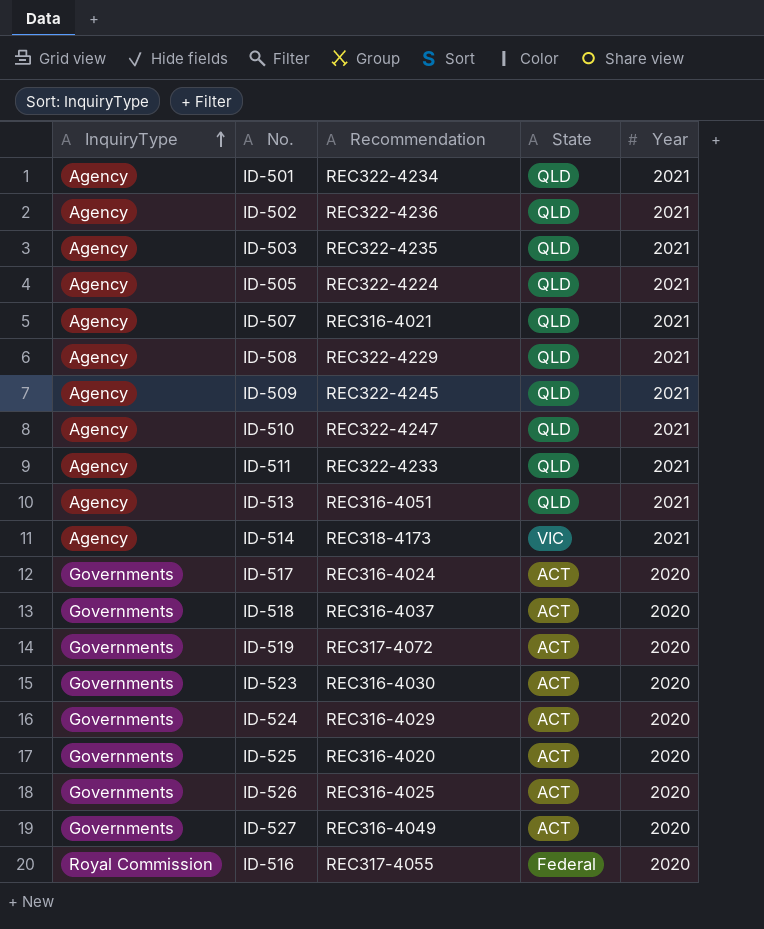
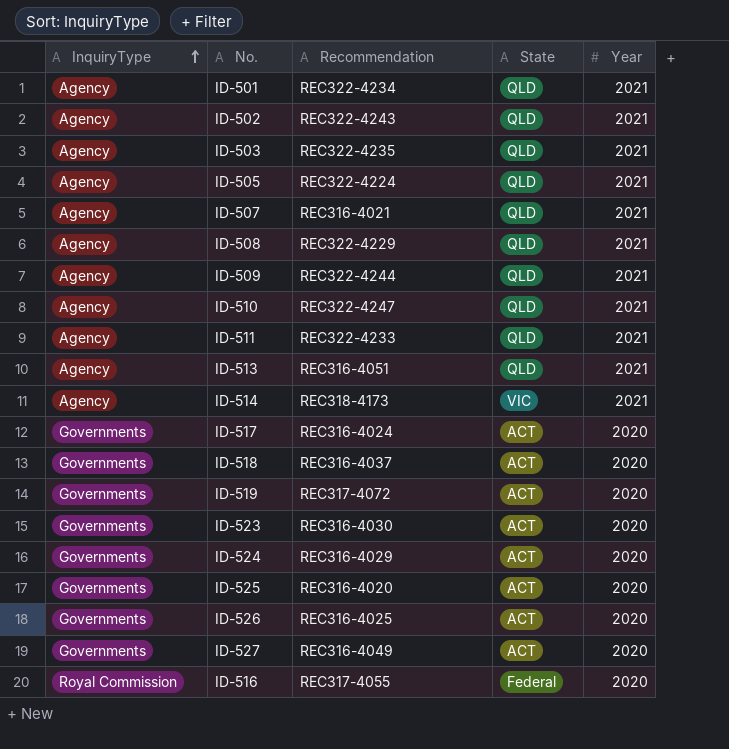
ID-502 | Recommendation: REC322-4236 -> REC322-4243
ID-509 | Recommendation: REC322-4245 -> REC322-4244

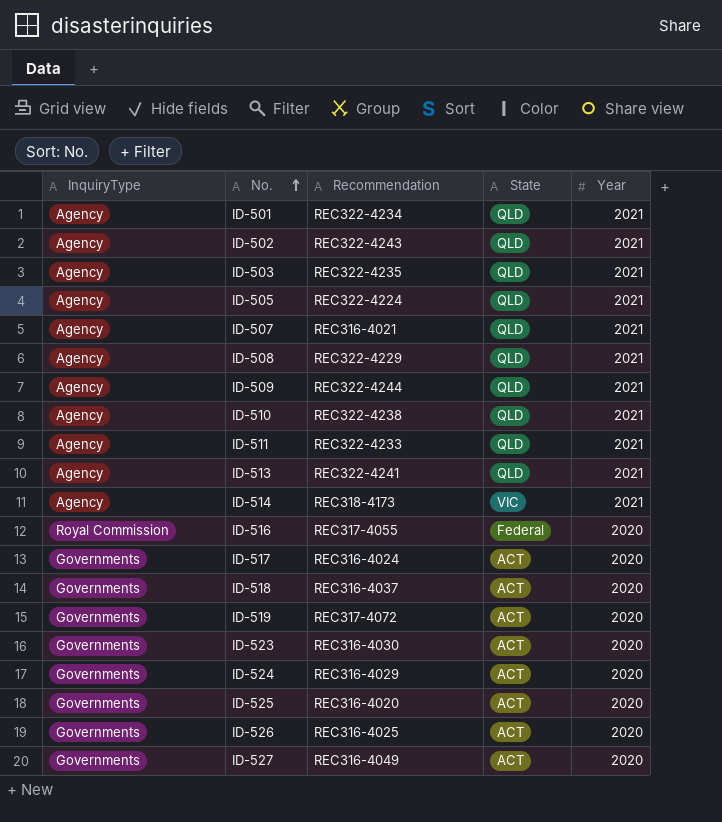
row order: InquiryType ascending -> No. ascending
ID-510 | Recommendation: REC322-4247 -> REC322-4238
ID-513 | Recommendation: REC316-4051 -> REC322-4241

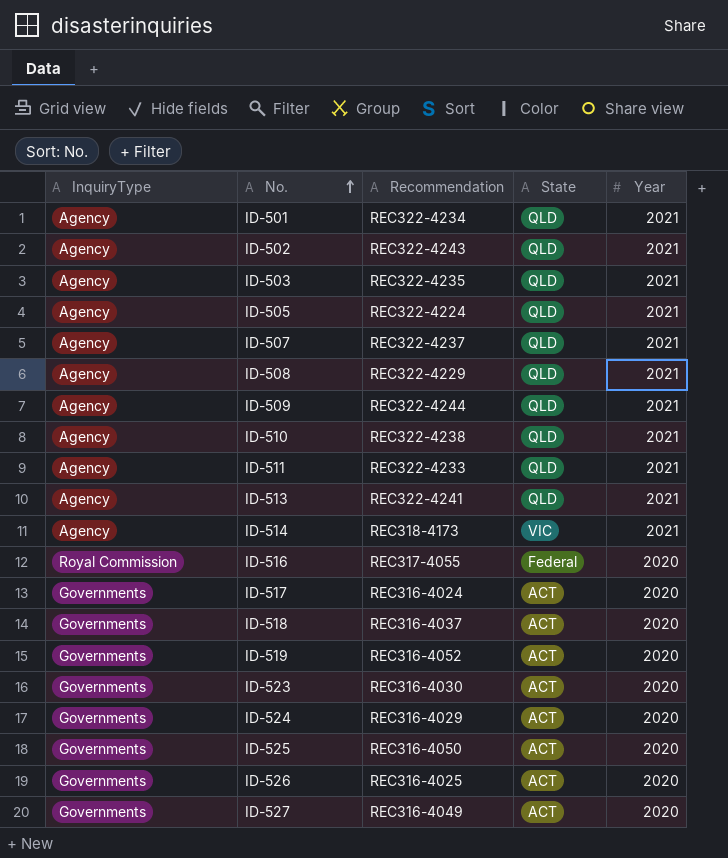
ID-507 | Recommendation: REC316-4021 -> REC322-4237
ID-519 | Recommendation: REC317-4072 -> REC316-4052
ID-525 | Recommendation: REC316-4020 -> REC316-4050

